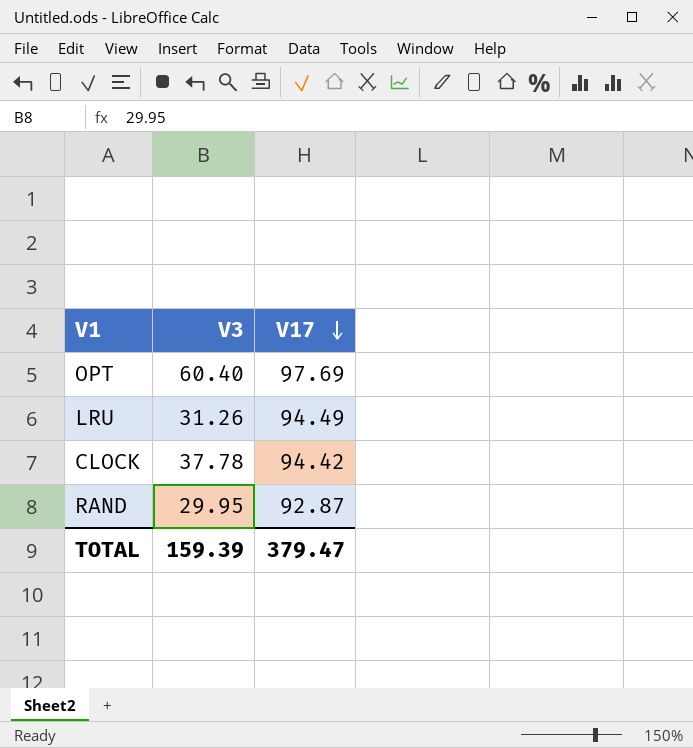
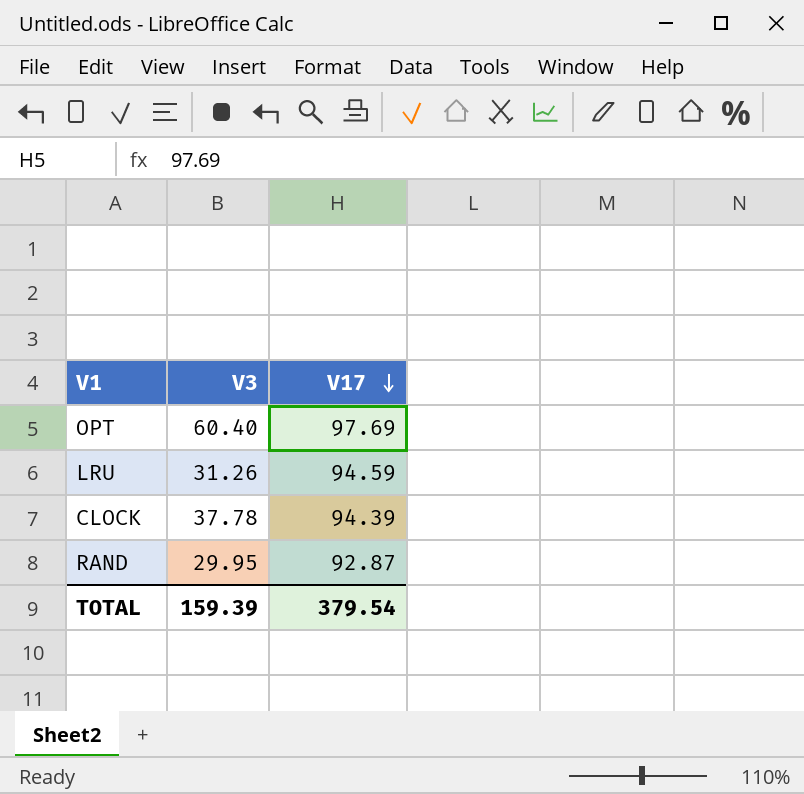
LRU | V17: 94.49 -> 94.59
CLOCK | V17: 94.42 -> 94.39
TOTAL | V17: 379.47 -> 379.54

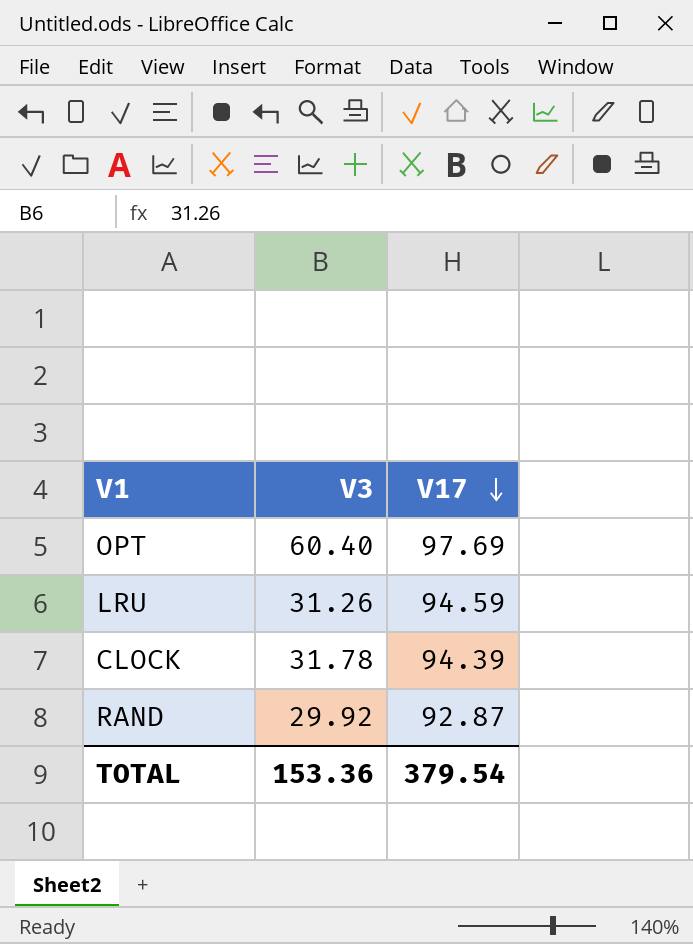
CLOCK | V3: 37.78 -> 31.78
RAND | V3: 29.95 -> 29.92
TOTAL | V3: 159.39 -> 153.36

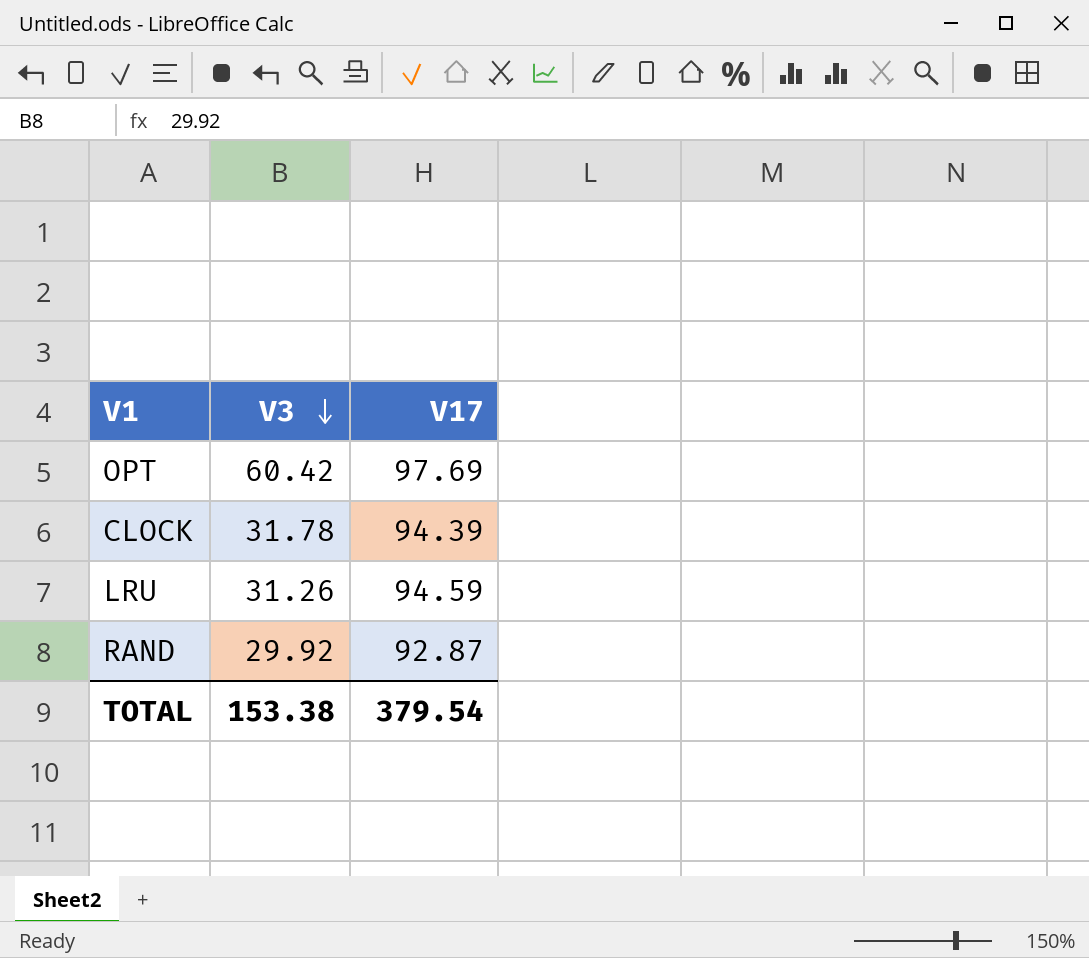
row order: V17 descending -> V3 descending
OPT | V3: 60.40 -> 60.42
TOTAL | V3: 153.36 -> 153.38

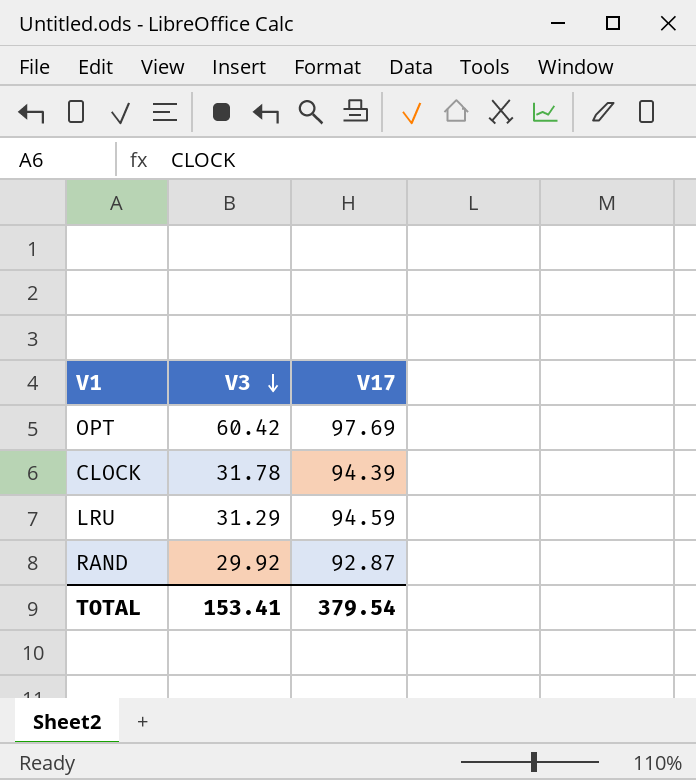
LRU | V3: 31.26 -> 31.29
TOTAL | V3: 153.38 -> 153.41

